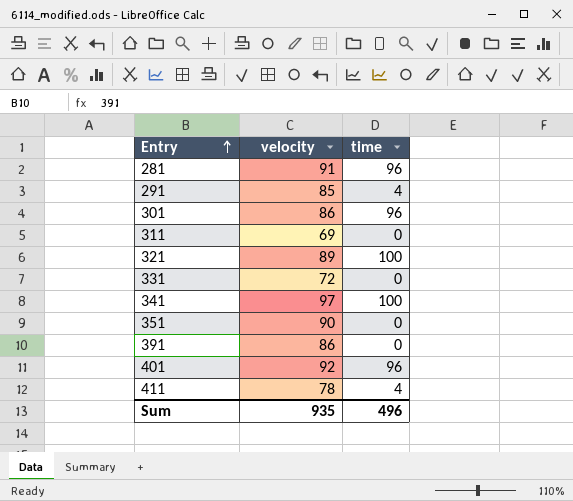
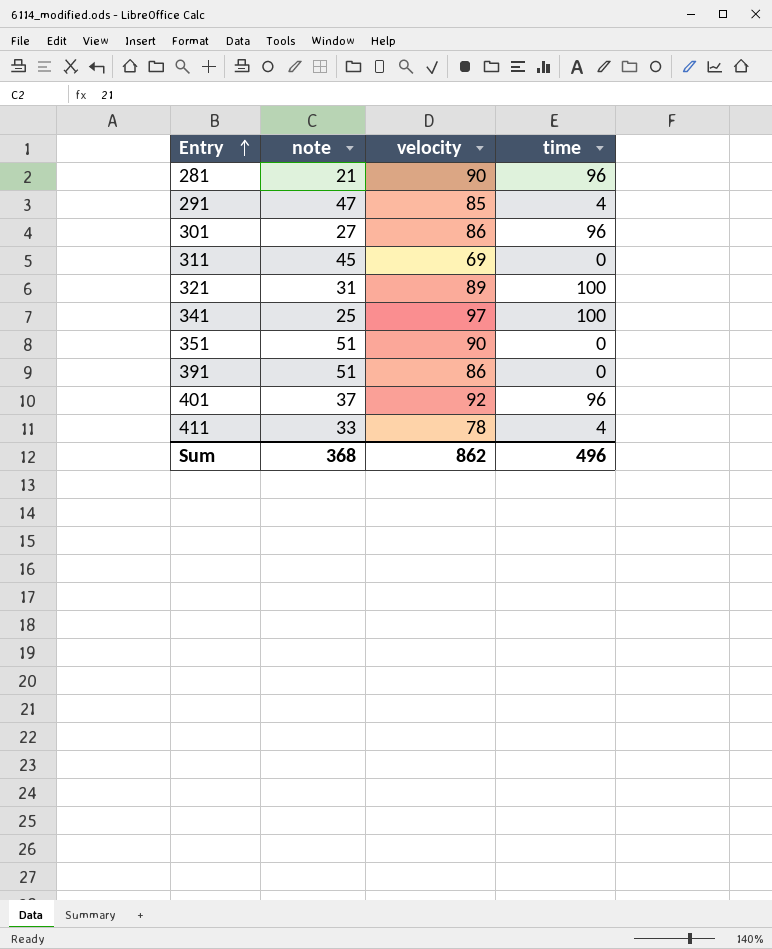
column note | position: none -> 2
row 331: 72 | 0 -> none
281 | velocity: 91 -> 90
Sum | velocity: 935 -> 862

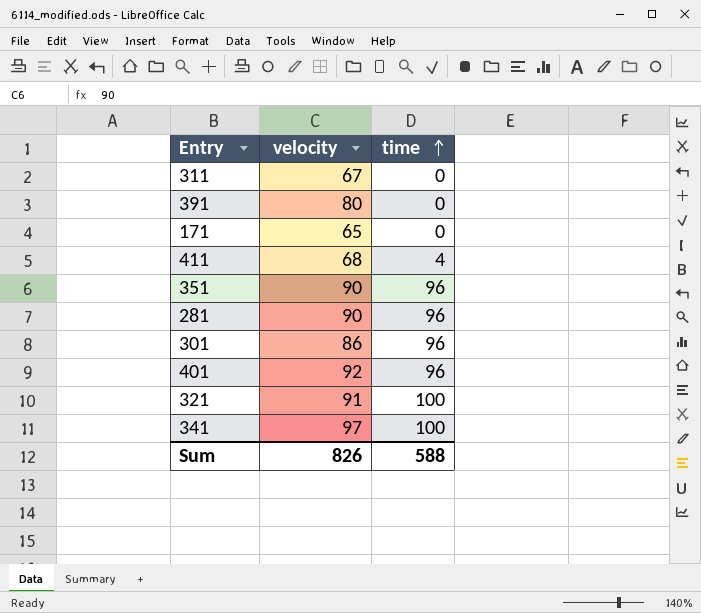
row order: Entry ascending -> time ascending
column note | position: 2 -> none
row 291: 47 | 85 | 4 -> none
311 | velocity: 69 -> 67
391 | velocity: 86 -> 80
row 171: none -> 65 | 0
411 | velocity: 78 -> 68
351 | time: 0 -> 96
321 | velocity: 89 -> 91
Sum | velocity: 862 -> 826
Sum | time: 496 -> 588

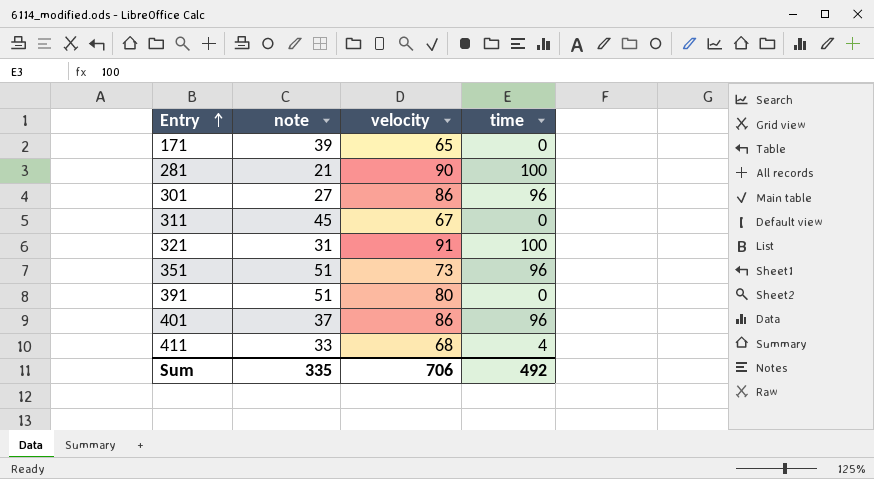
row order: time ascending -> Entry ascending
column note | position: none -> 2
row 341: 97 | 100 -> none
281 | time: 96 -> 100
351 | velocity: 90 -> 73
401 | velocity: 92 -> 86
Sum | velocity: 826 -> 706
Sum | time: 588 -> 492

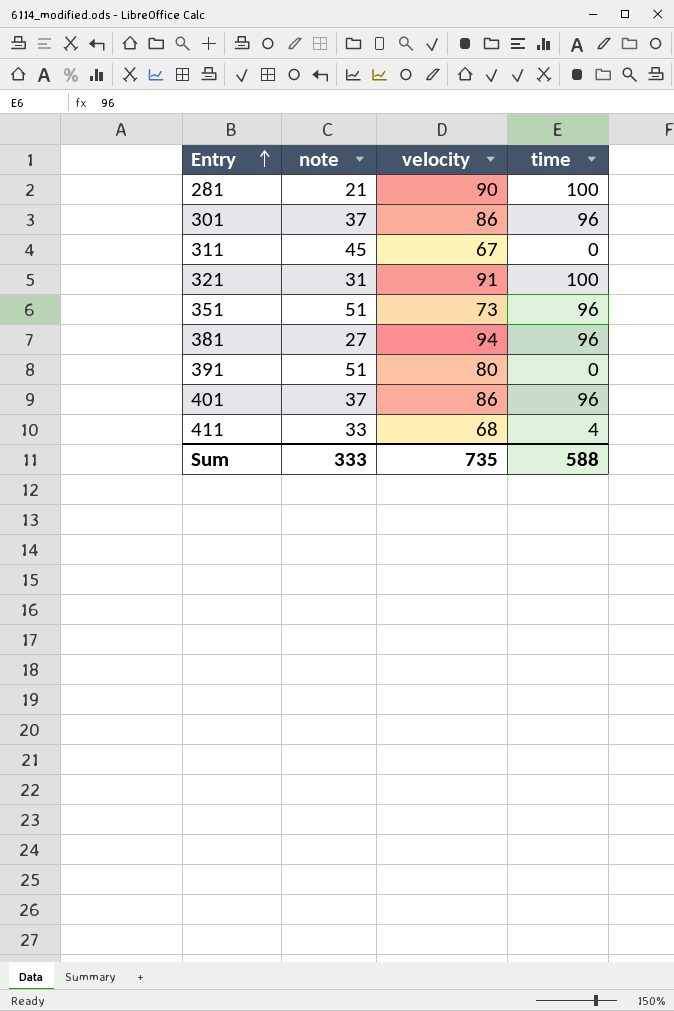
row 171: 39 | 65 | 0 -> none
301 | note: 27 -> 37
row 381: none -> 27 | 94 | 96
Sum | note: 335 -> 333
Sum | velocity: 706 -> 735
Sum | time: 492 -> 588

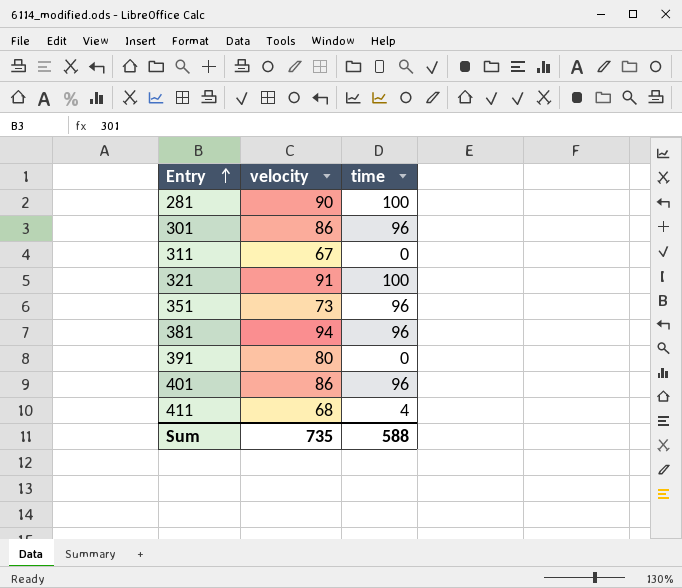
column note | position: 2 -> none

